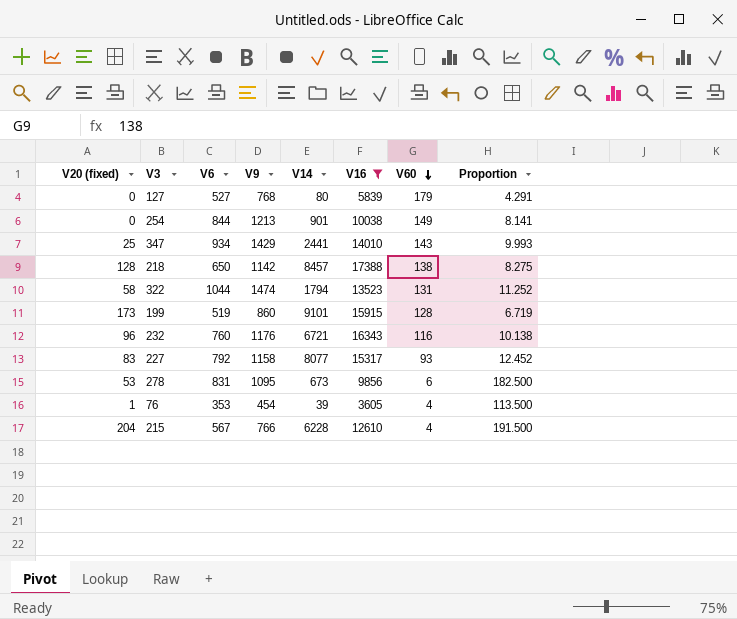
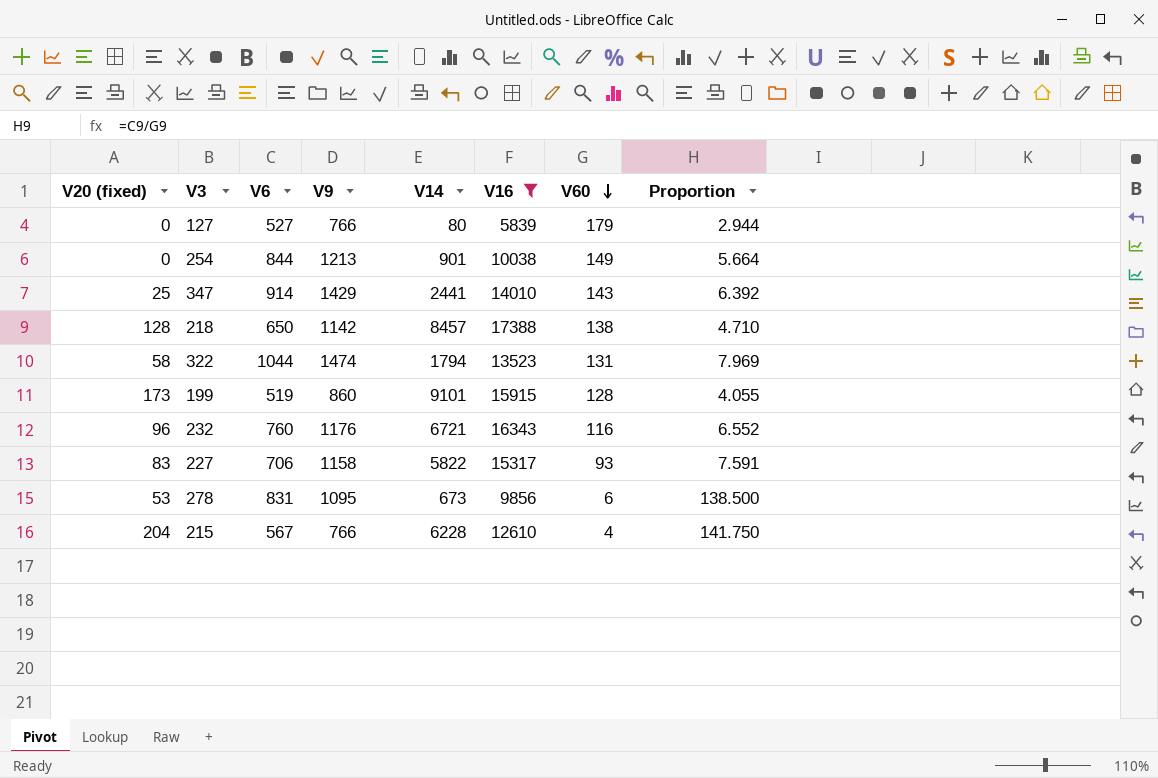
column Proportion | formula: [V9] / [V60] -> [V6] / [V60]
row 76: 1 | 353 | 454 | 39 | 3605 | 4 | 113.500 -> none
127 | V9: 768 -> 766
347 | V6: 934 -> 914
227 | V6: 792 -> 706
227 | V14: 8077 -> 5822

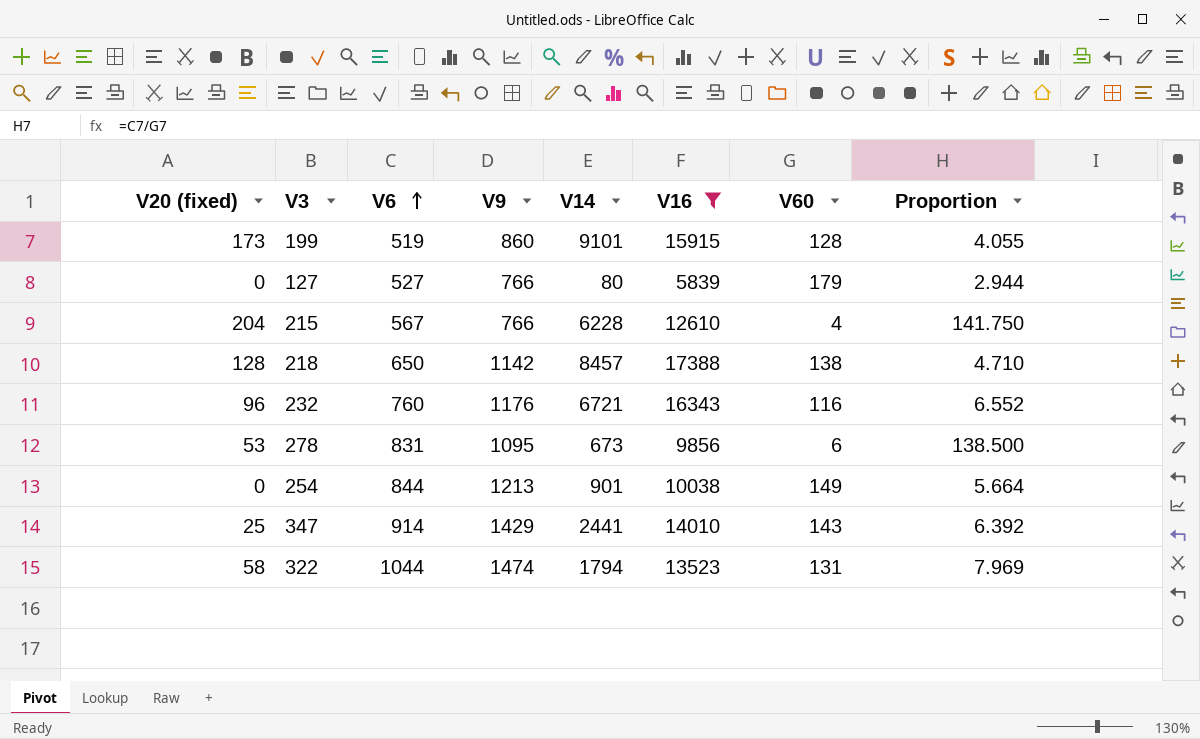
row order: V60 descending -> V6 ascending
row 227: 83 | 706 | 1158 | 5822 | 15317 | 93 | 7.591 -> none

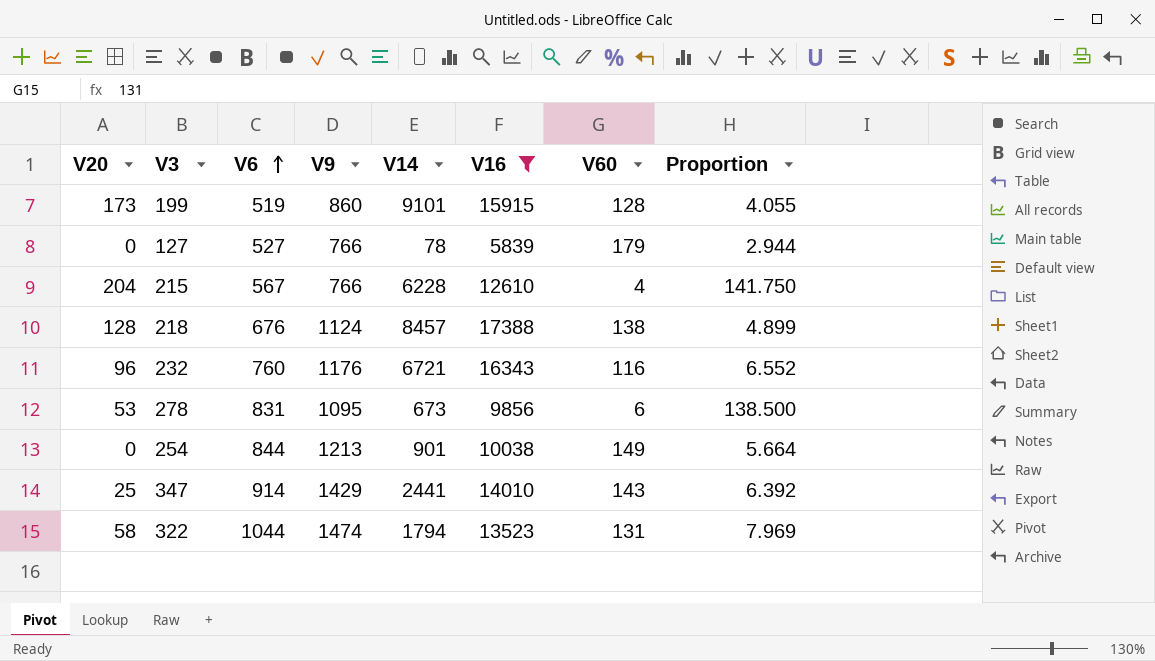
column name: V20 (fixed) -> V20
127 | V14: 80 -> 78
218 | V6: 650 -> 676
218 | V9: 1142 -> 1124
218 | Proportion: 4.710 -> 4.899

